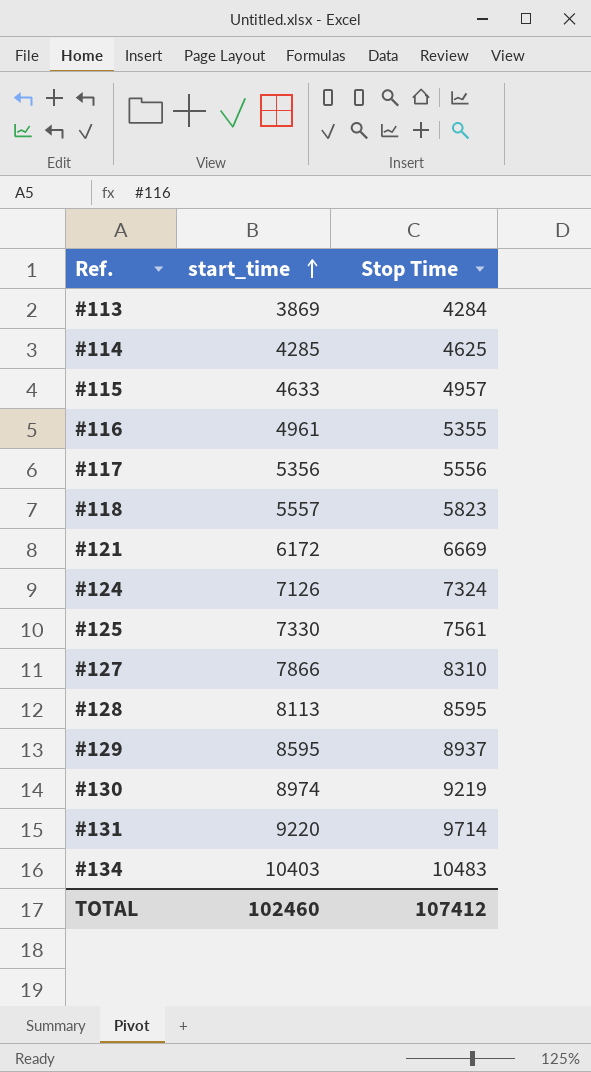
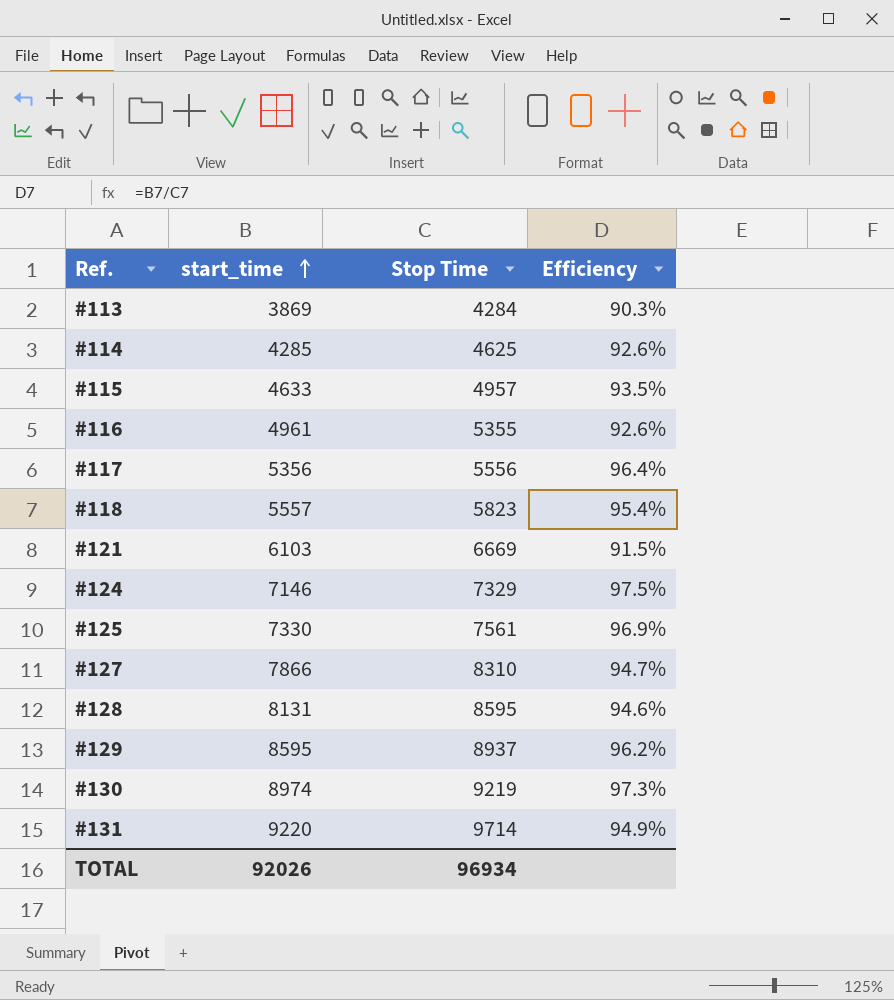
column Efficiency | formula: none -> [start_time] / [Stop Time]
row #134: 10403 | 10483 -> none
#121 | start_time: 6172 -> 6103
#124 | start_time: 7126 -> 7146
#124 | Stop Time: 7324 -> 7329
#128 | start_time: 8113 -> 8131
TOTAL | start_time: 102460 -> 92026
TOTAL | Stop Time: 107412 -> 96934

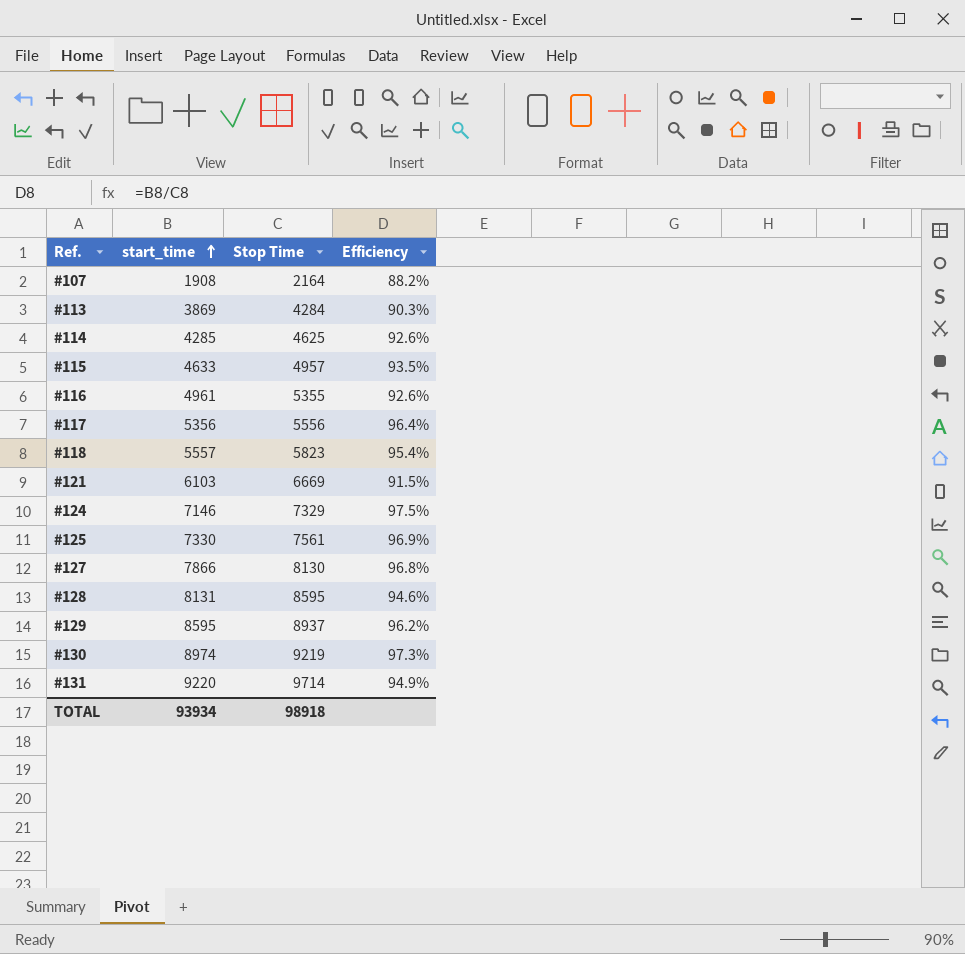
row #107: none -> 1908 | 2164 | 88.2%
#127 | Stop Time: 8310 -> 8130
#127 | Efficiency: 94.7% -> 96.8%
TOTAL | start_time: 92026 -> 93934
TOTAL | Stop Time: 96934 -> 98918

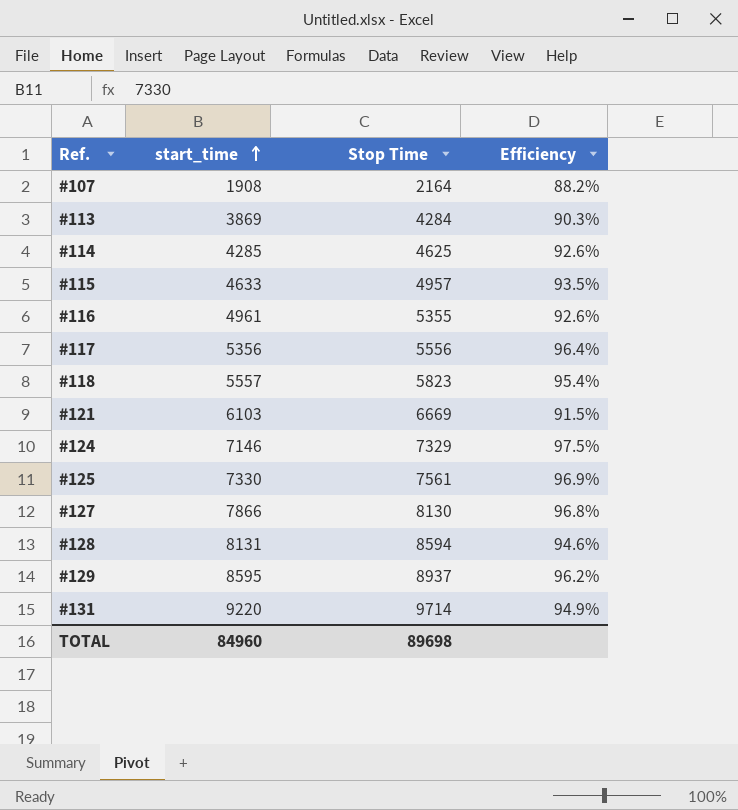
row #130: 8974 | 9219 | 97.3% -> none
#128 | Stop Time: 8595 -> 8594
TOTAL | start_time: 93934 -> 84960
TOTAL | Stop Time: 98918 -> 89698

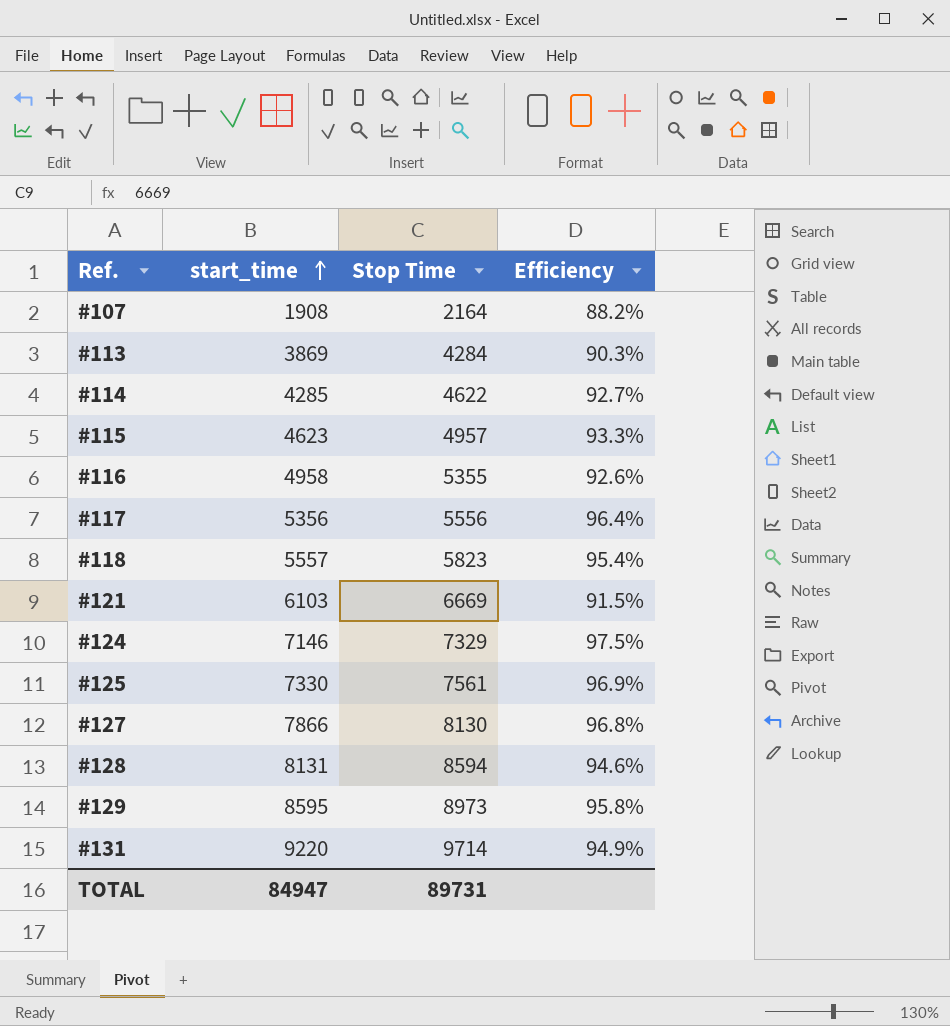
#114 | Stop Time: 4625 -> 4622
#114 | Efficiency: 92.6% -> 92.7%
#115 | start_time: 4633 -> 4623
#115 | Efficiency: 93.5% -> 93.3%
#116 | start_time: 4961 -> 4958
#129 | Stop Time: 8937 -> 8973
#129 | Efficiency: 96.2% -> 95.8%
TOTAL | start_time: 84960 -> 84947
TOTAL | Stop Time: 89698 -> 89731

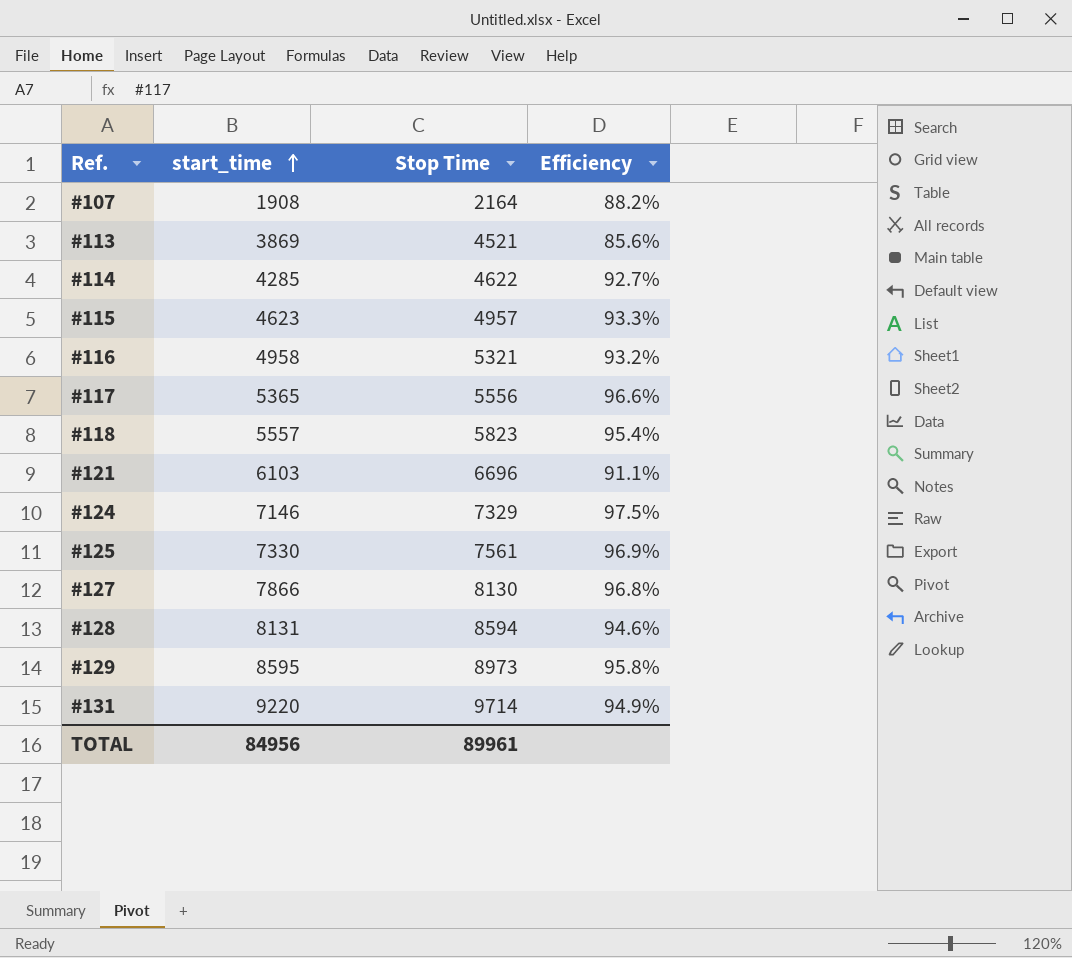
#113 | Stop Time: 4284 -> 4521
#113 | Efficiency: 90.3% -> 85.6%
#116 | Stop Time: 5355 -> 5321
#116 | Efficiency: 92.6% -> 93.2%
#117 | start_time: 5356 -> 5365
#117 | Efficiency: 96.4% -> 96.6%
#121 | Stop Time: 6669 -> 6696
#121 | Efficiency: 91.5% -> 91.1%
TOTAL | start_time: 84947 -> 84956
TOTAL | Stop Time: 89731 -> 89961

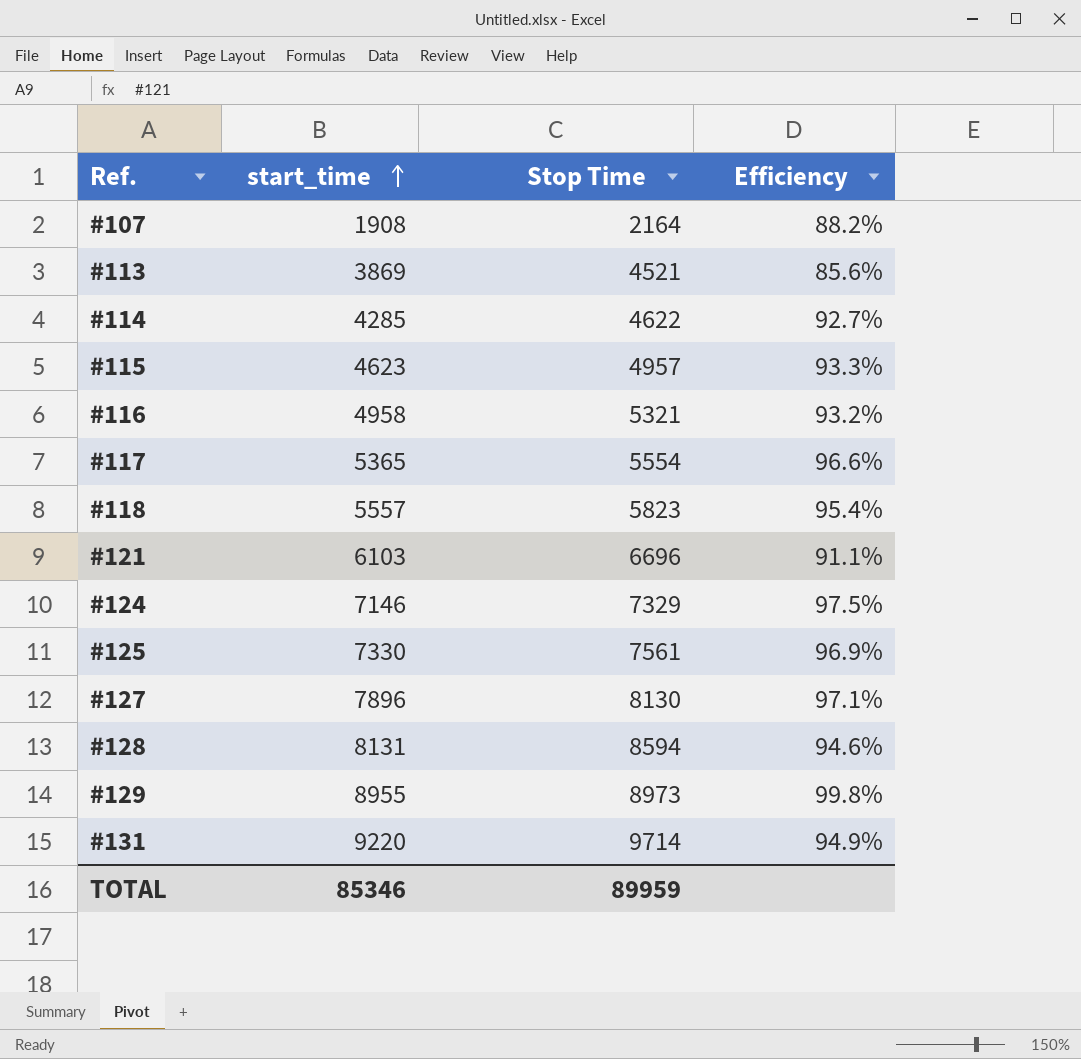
#117 | Stop Time: 5556 -> 5554
#127 | start_time: 7866 -> 7896
#127 | Efficiency: 96.8% -> 97.1%
#129 | start_time: 8595 -> 8955
#129 | Efficiency: 95.8% -> 99.8%
TOTAL | start_time: 84956 -> 85346
TOTAL | Stop Time: 89961 -> 89959

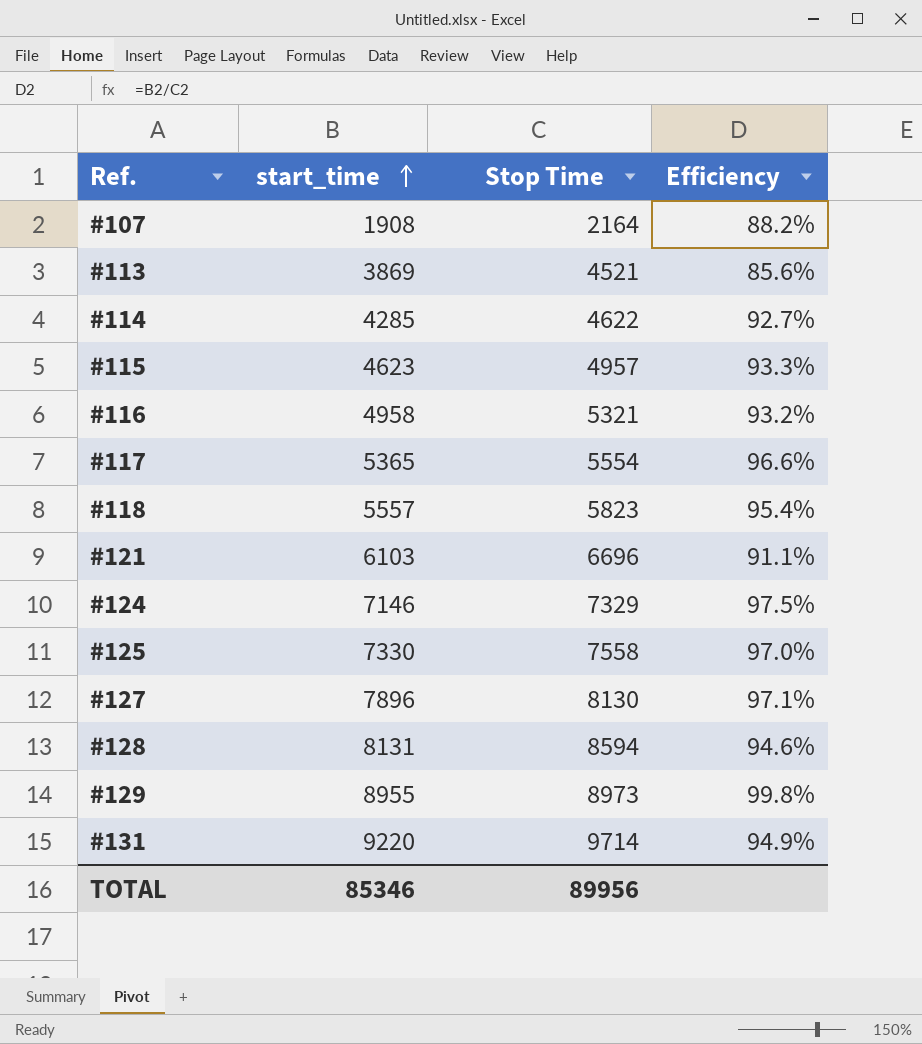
#125 | Stop Time: 7561 -> 7558
#125 | Efficiency: 96.9% -> 97.0%
TOTAL | Stop Time: 89959 -> 89956

